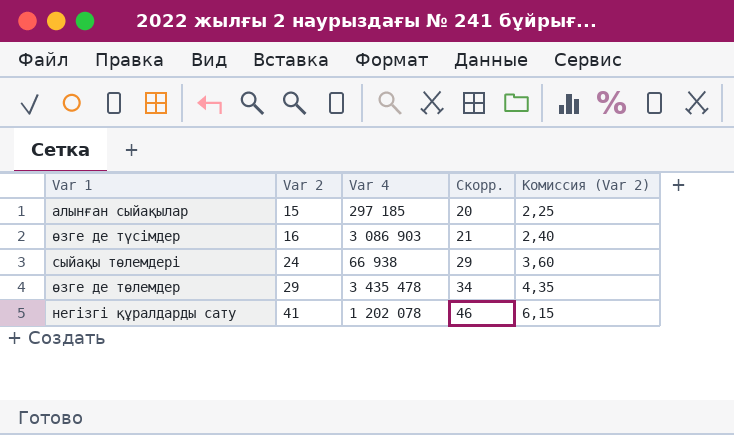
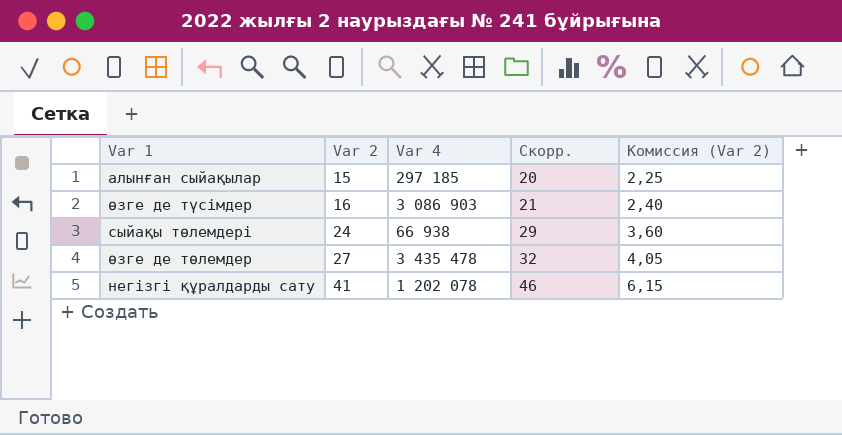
өзге де төлемдер | Var 2: 29 -> 27
өзге де төлемдер | Скорр.: 34 -> 32
өзге де төлемдер | Комиссия (Var 2): 4,35 -> 4,05

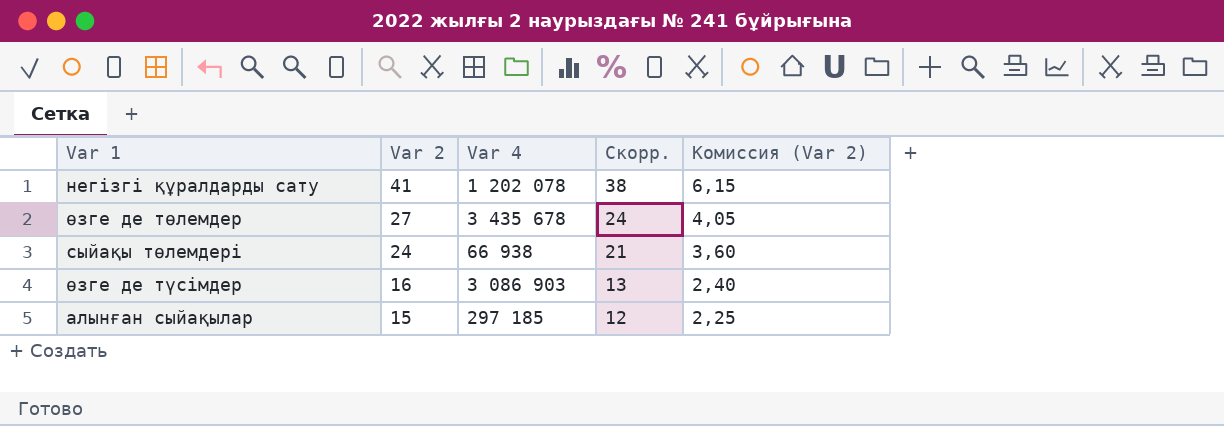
row order: Var 2 ascending -> Var 2 descending
column Скорр. | formula: [Var 2] + 5 -> [Var 2] - 3
өзге де төлемдер | Var 4: 3 435 478 -> 3 435 678

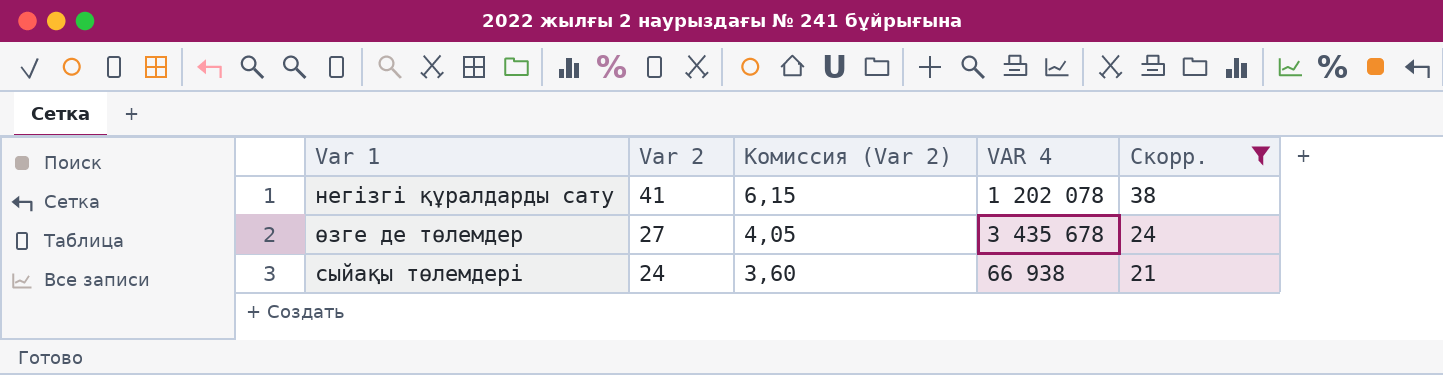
filter: none -> Скорр. >= 21
column Комиссия (Var 2) | position: 5 -> 3
column name: Var 4 -> VAR 4

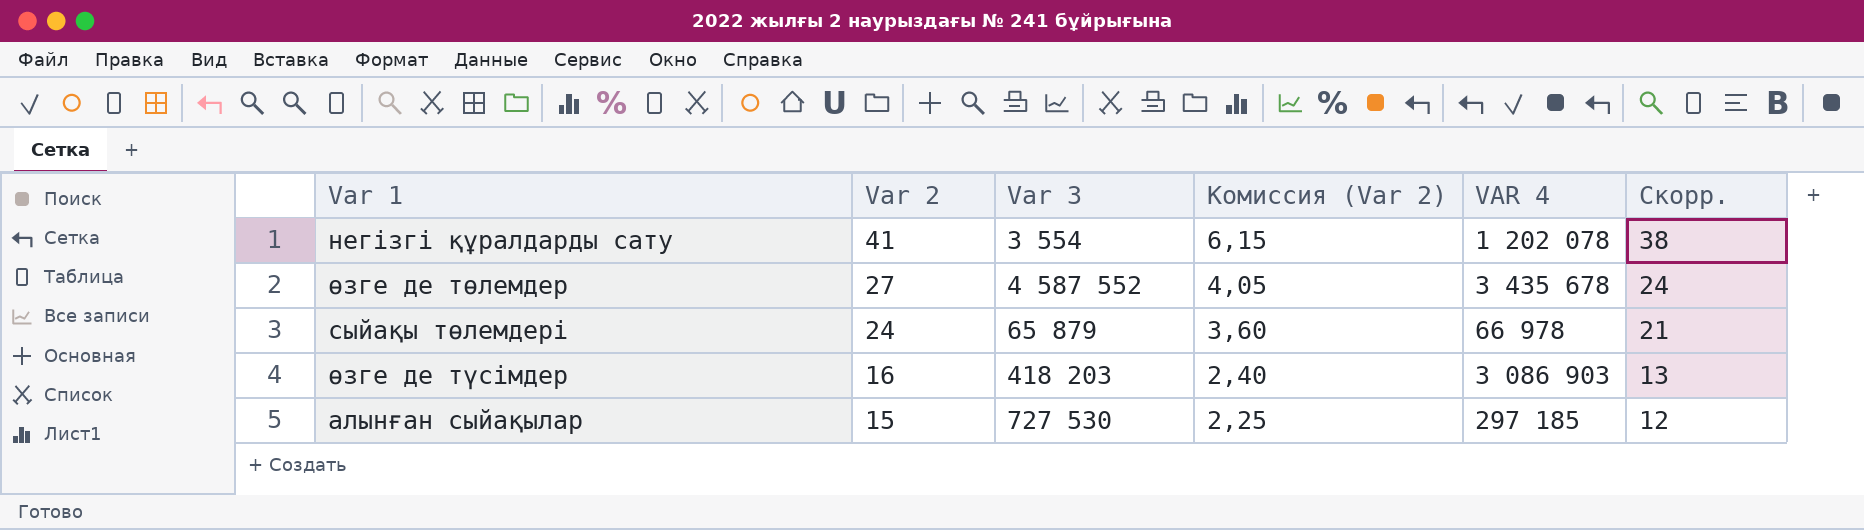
filter: Скорр. >= 21 -> none
column Var 3 | position: none -> 3
сыйақы төлемдері | VAR 4: 66 938 -> 66 978

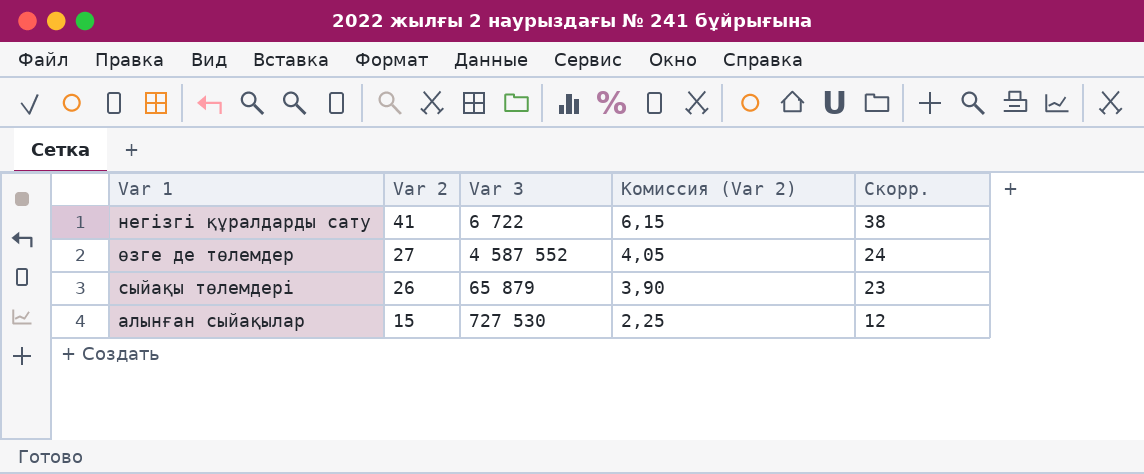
column VAR 4 | position: 5 -> none
row өзге де түсімдер: 16 | 418 203 | 2,40 | 3 086 903 | 13 -> none
негізгі құралдарды сату | Var 3: 3 554 -> 6 722
сыйақы төлемдері | Var 2: 24 -> 26
сыйақы төлемдері | Комиссия (Var 2): 3,60 -> 3,90
сыйақы төлемдері | Скорр.: 21 -> 23

